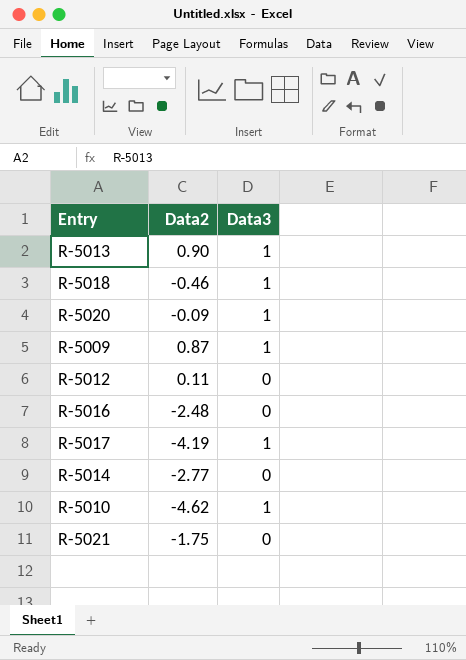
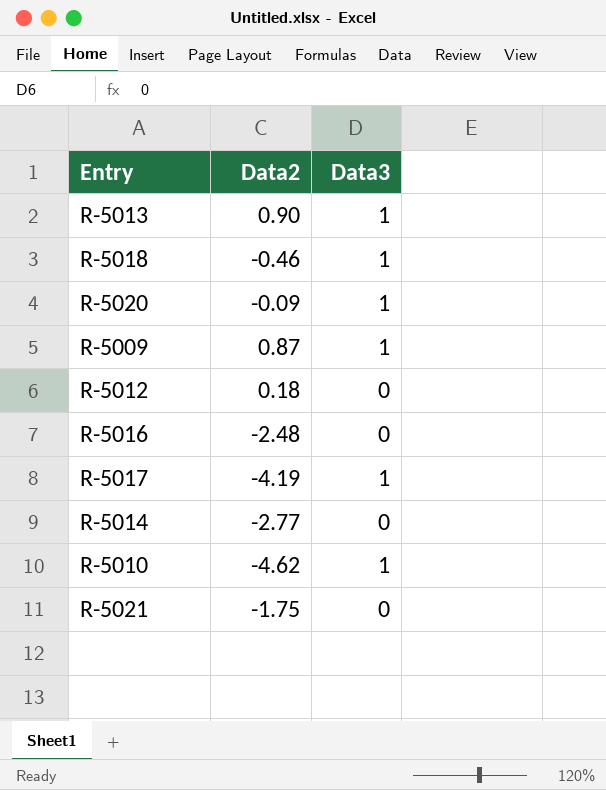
R-5012 | Data2: 0.11 -> 0.18

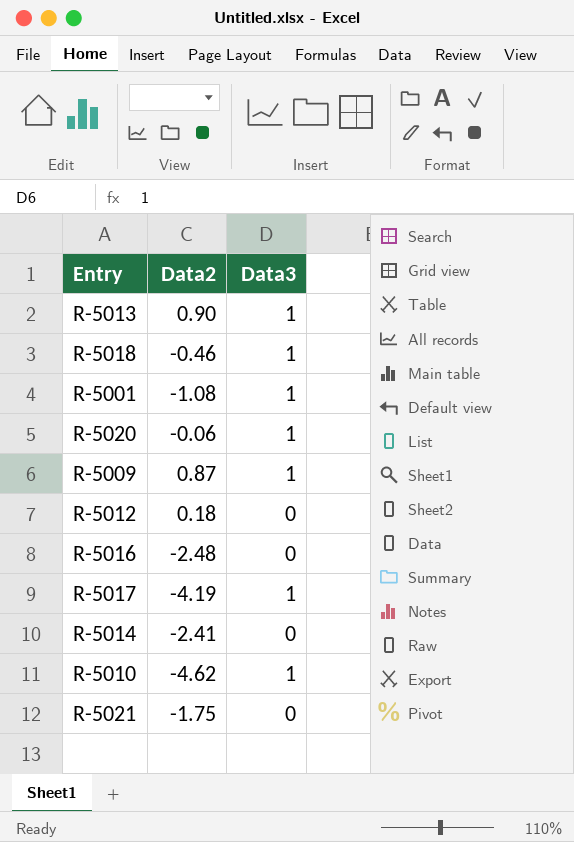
row R-5001: none -> -1.08 | 1
R-5020 | Data2: -0.09 -> -0.06
R-5014 | Data2: -2.77 -> -2.41

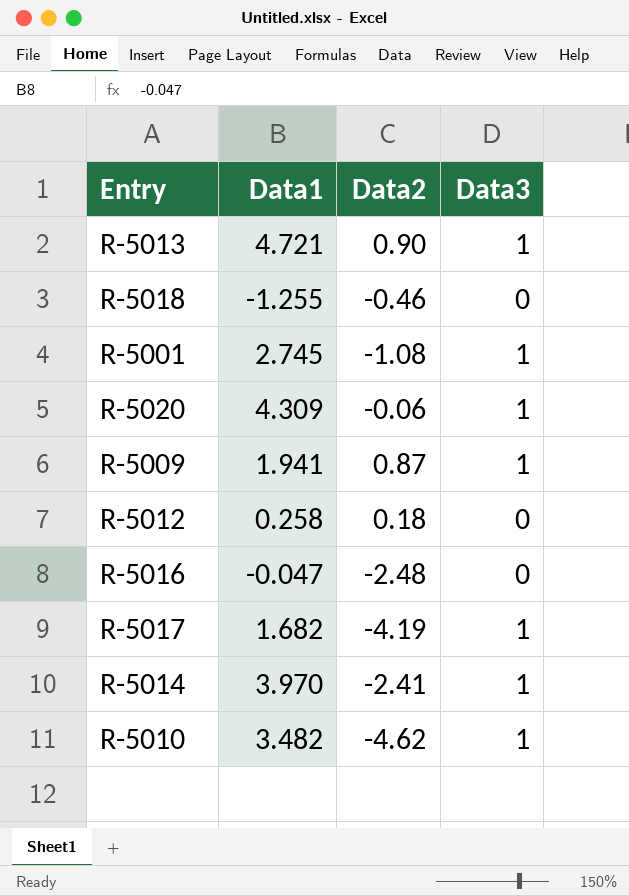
column Data1 | position: none -> 2
row R-5021: -1.75 | 0 -> none
R-5018 | Data3: 1 -> 0
R-5014 | Data3: 0 -> 1

